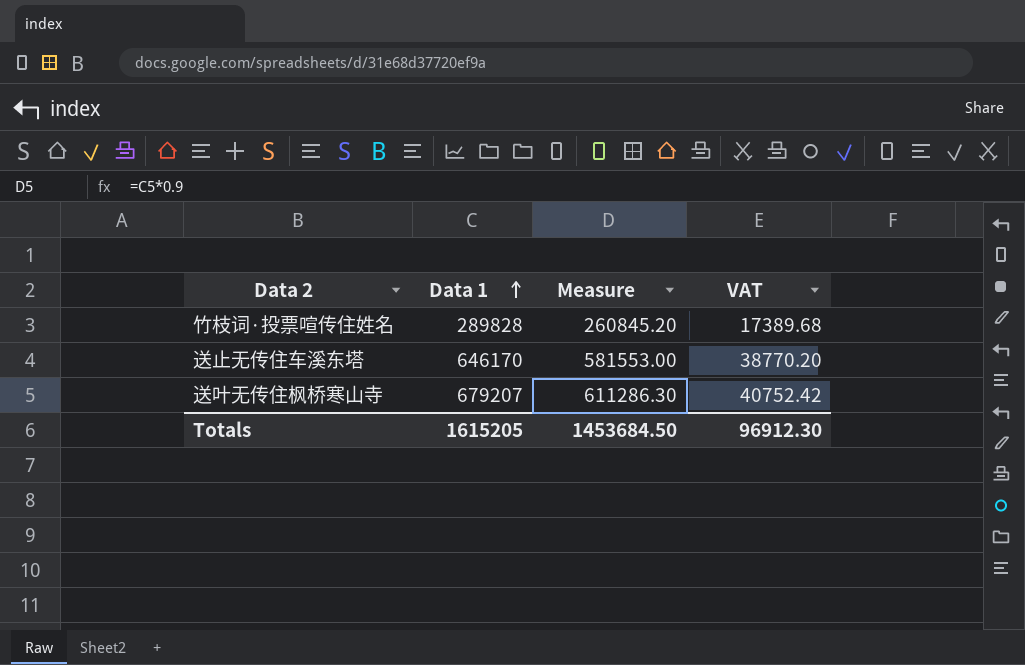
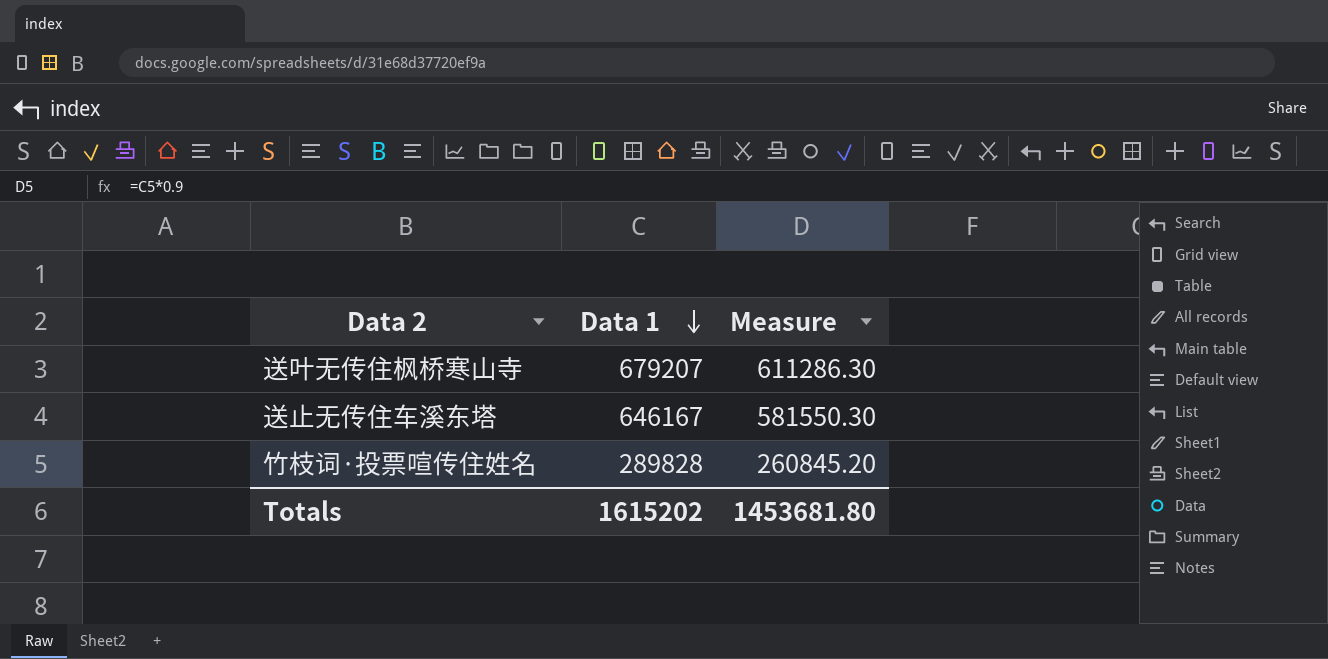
row order: Data 1 ascending -> Data 1 descending
column VAT | formula: [Data 1] * 0.06 -> none
送止无传住车溪东塔 | Data 1: 646170 -> 646167
送止无传住车溪东塔 | Measure: 581553.00 -> 581550.30
Totals | Data 1: 1615205 -> 1615202
Totals | Measure: 1453684.50 -> 1453681.80

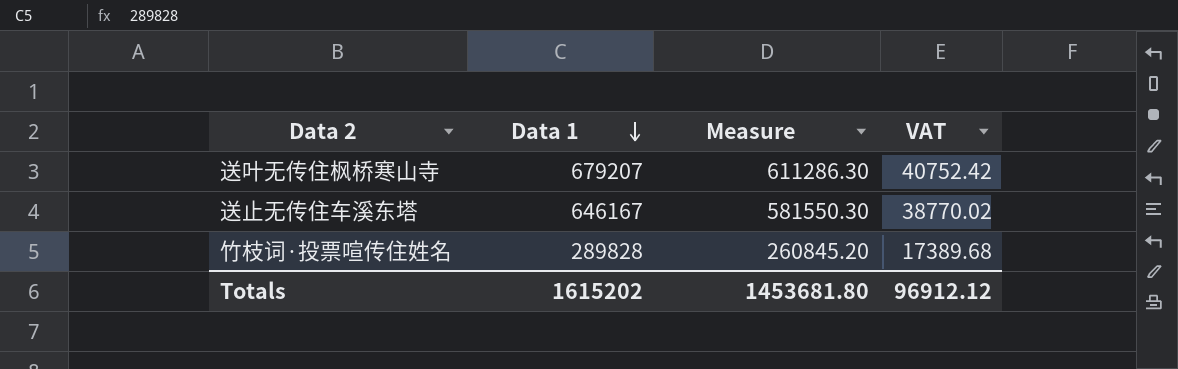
column VAT | formula: none -> [Data 1] * 0.06

